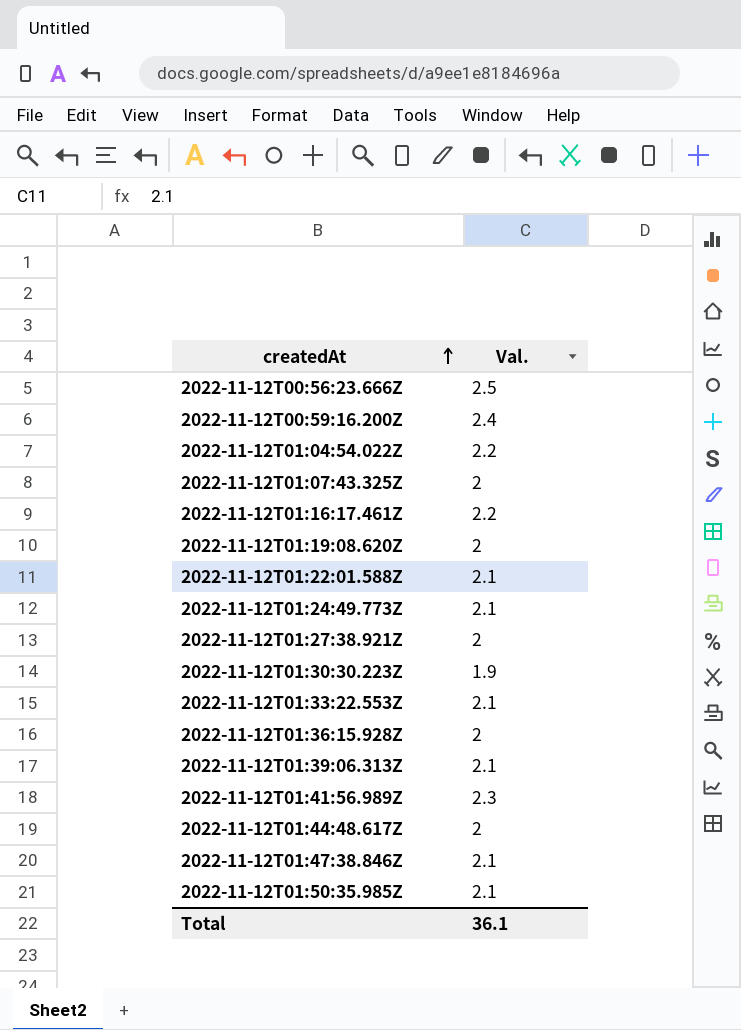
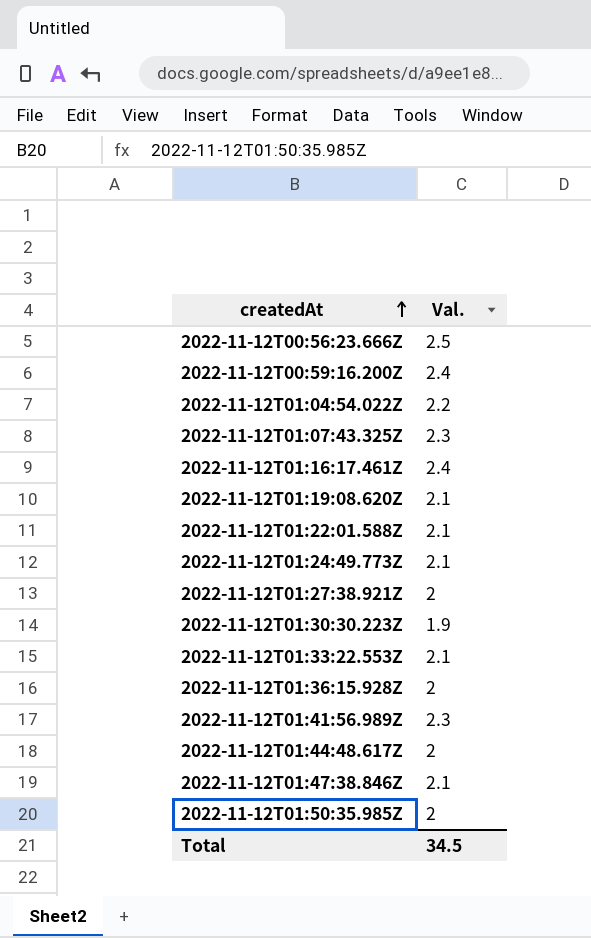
row 2022-11-12T01:39:06.313Z: 2.1 -> none
2022-11-12T01:07:43.325Z | Val.: 2 -> 2.3
2022-11-12T01:16:17.461Z | Val.: 2.2 -> 2.4
2022-11-12T01:19:08.620Z | Val.: 2 -> 2.1
2022-11-12T01:50:35.985Z | Val.: 2.1 -> 2
Total | Val.: 36.1 -> 34.5

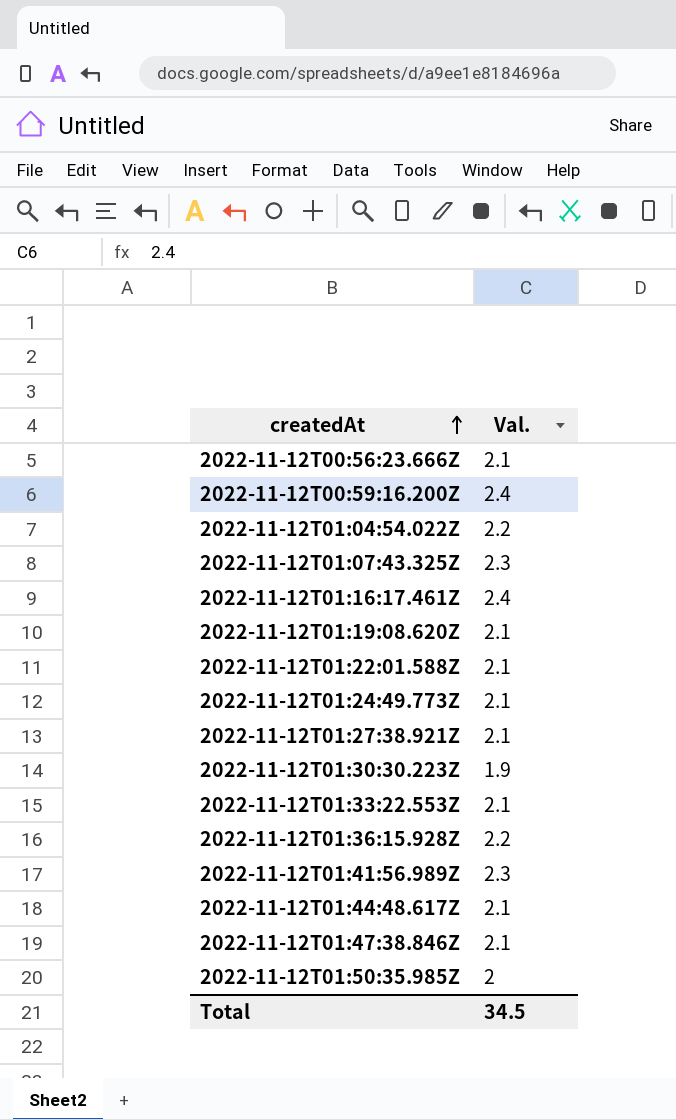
2022-11-12T00:56:23.666Z | Val.: 2.5 -> 2.1
2022-11-12T01:27:38.921Z | Val.: 2 -> 2.1
2022-11-12T01:36:15.928Z | Val.: 2 -> 2.2
2022-11-12T01:44:48.617Z | Val.: 2 -> 2.1

